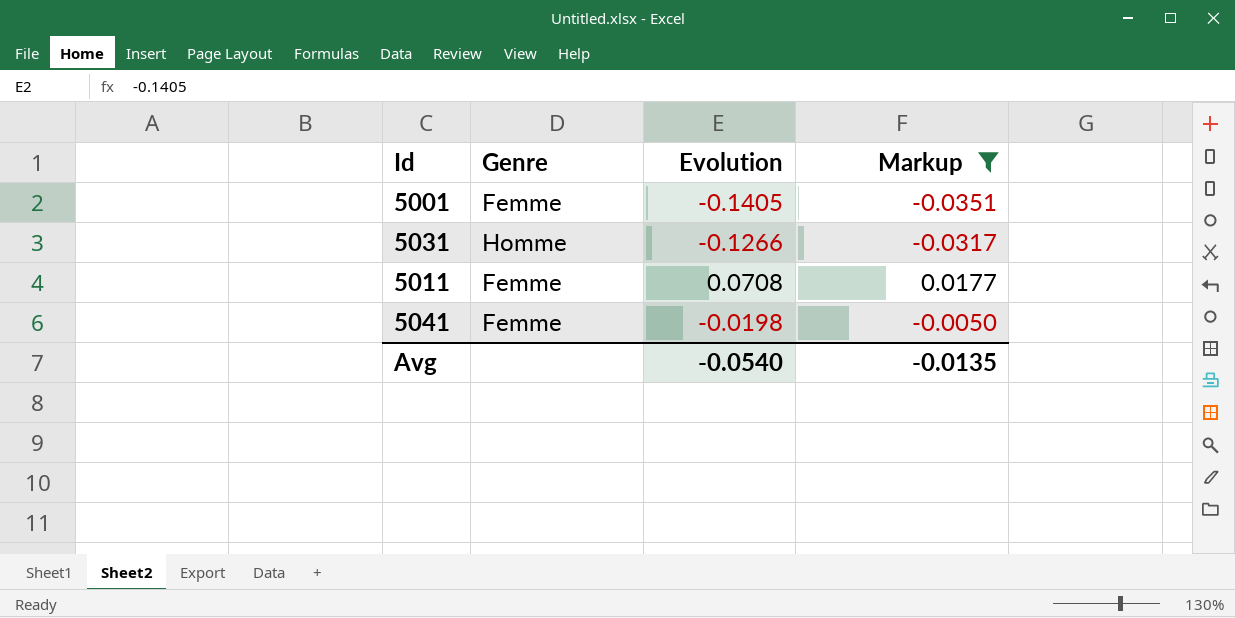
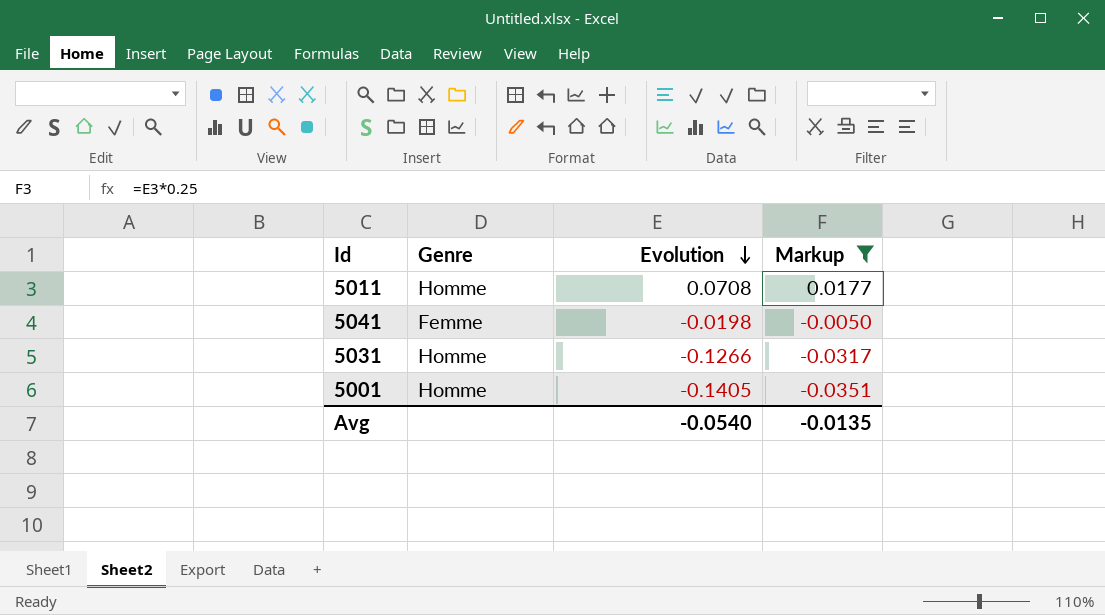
row order: none -> Evolution descending
5011 | Genre: Femme -> Homme
5001 | Genre: Femme -> Homme

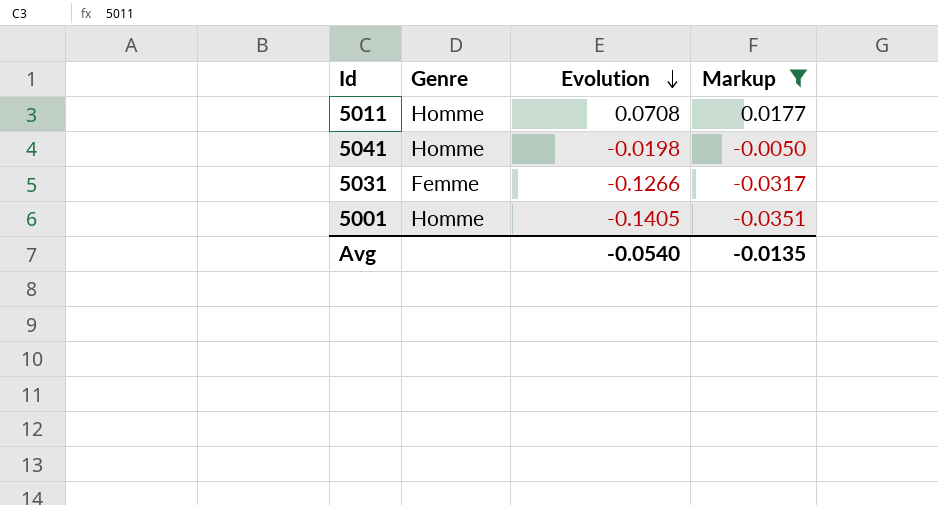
5041 | Genre: Femme -> Homme
5031 | Genre: Homme -> Femme

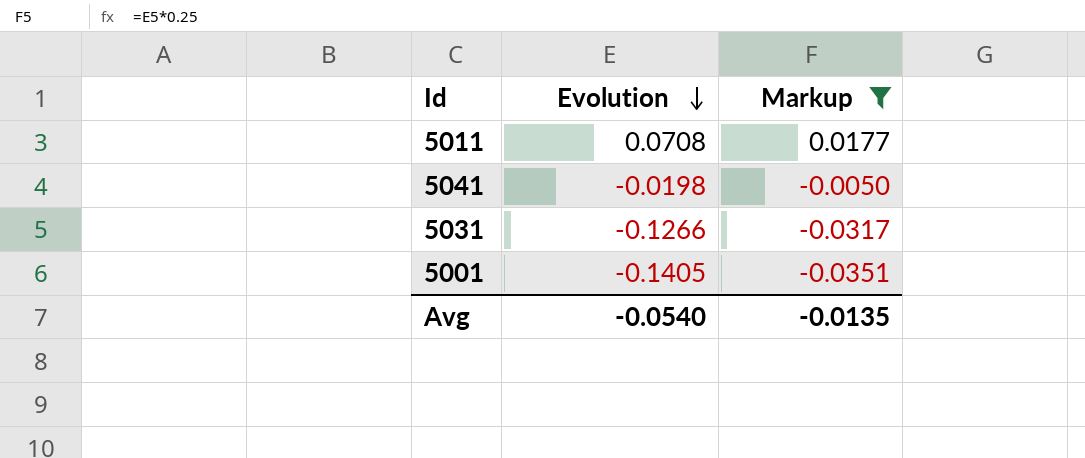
column Genre | position: 2 -> none

